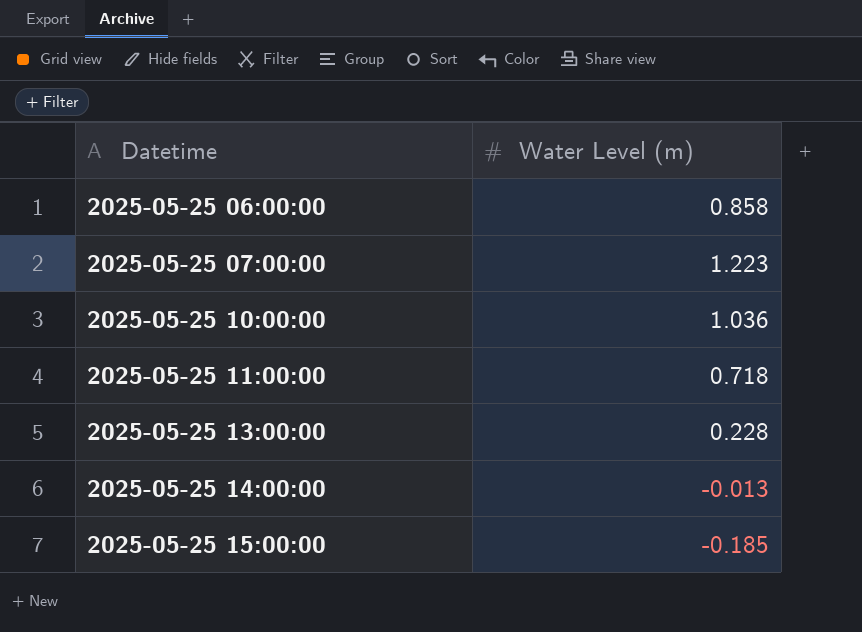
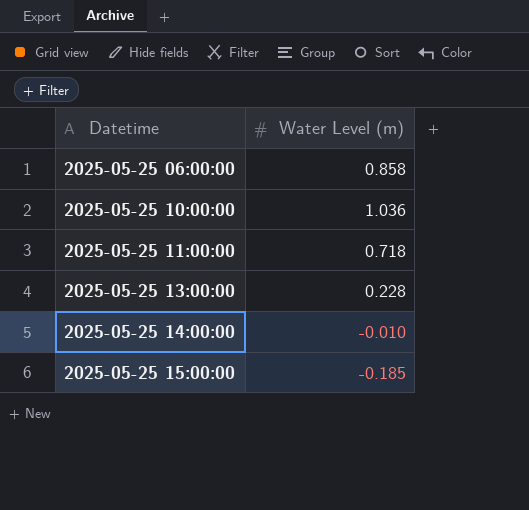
row 2025-05-25 07:00:00: 1.223 -> none
2025-05-25 14:00:00 | Water Level (m): -0.013 -> -0.010

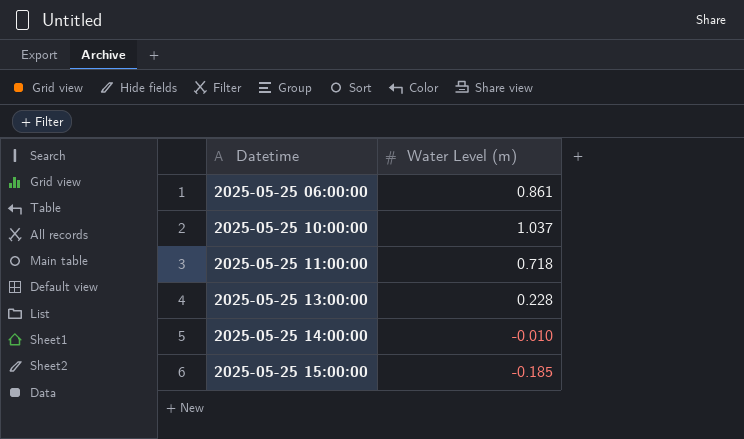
2025-05-25 06:00:00 | Water Level (m): 0.858 -> 0.861
2025-05-25 10:00:00 | Water Level (m): 1.036 -> 1.037

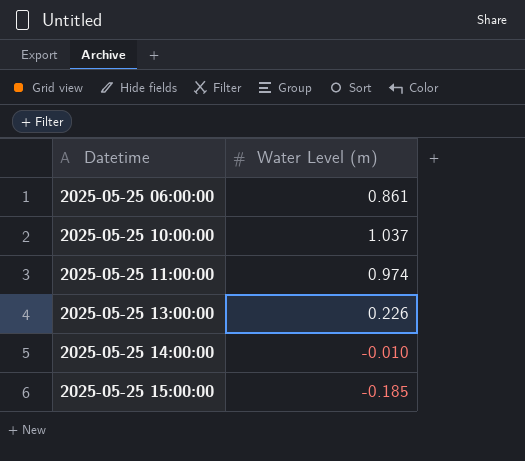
2025-05-25 11:00:00 | Water Level (m): 0.718 -> 0.974
2025-05-25 13:00:00 | Water Level (m): 0.228 -> 0.226

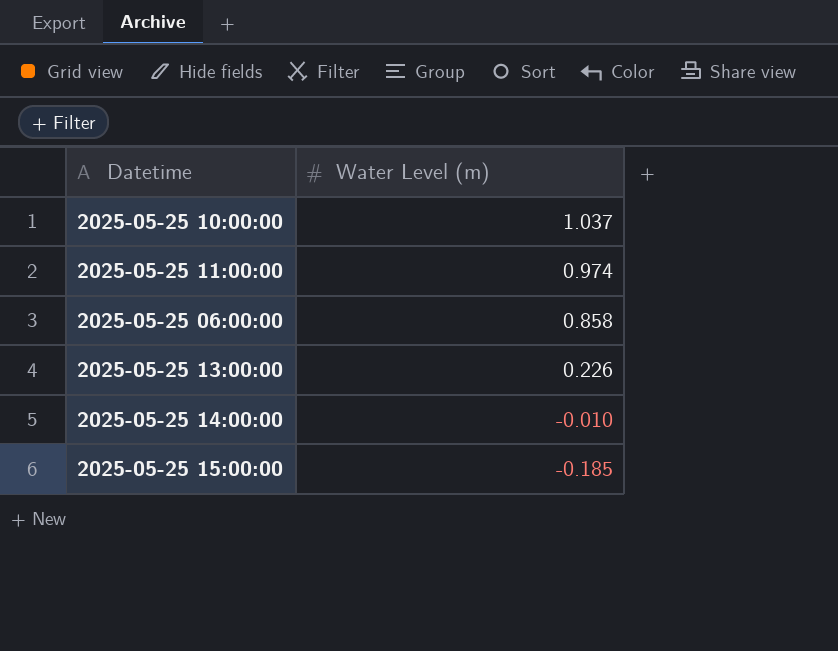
row order: Datetime ascending -> Water Level (m) descending
2025-05-25 06:00:00 | Water Level (m): 0.861 -> 0.858

